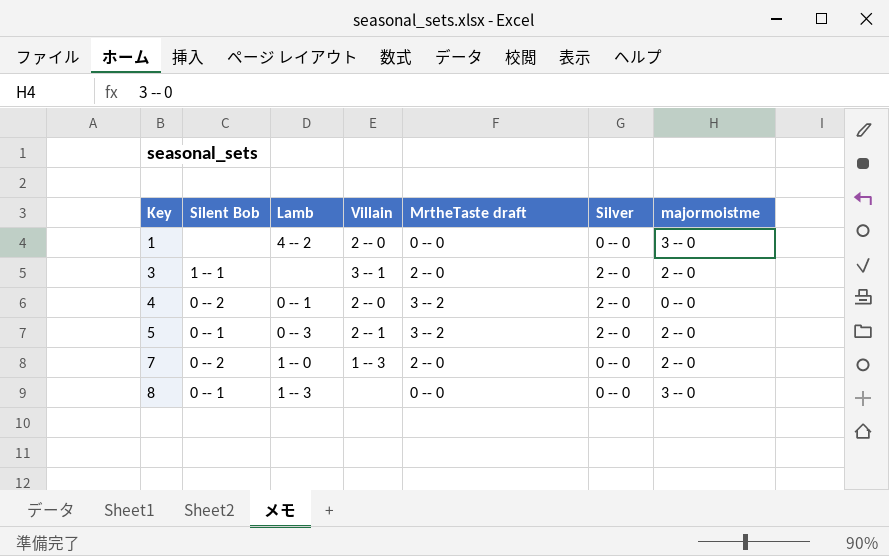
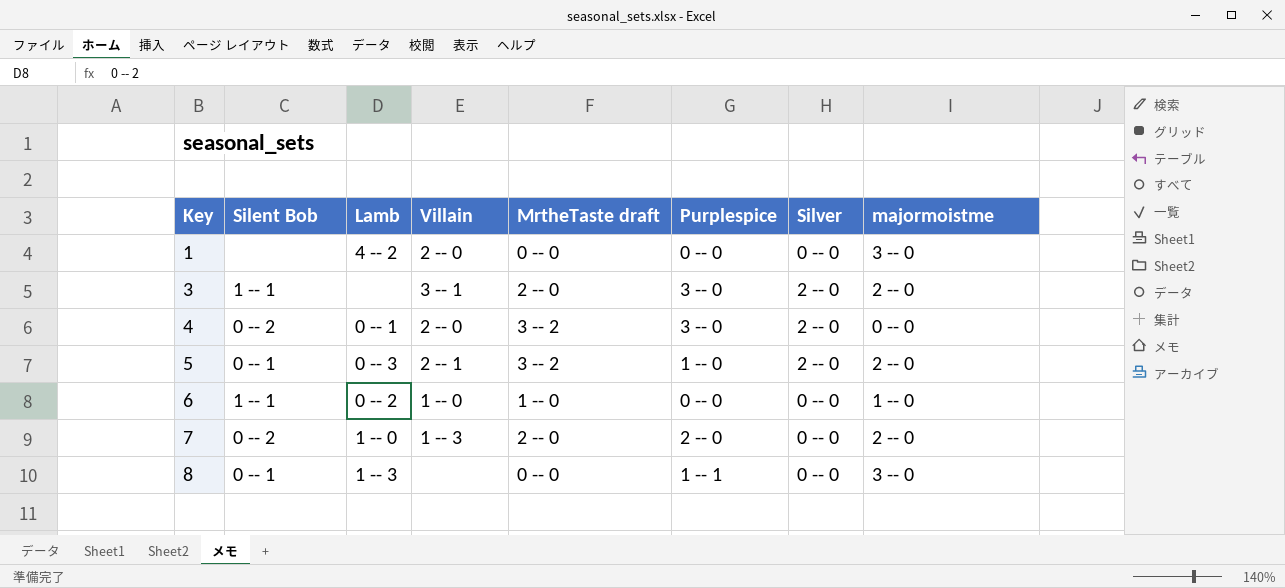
column Purplespice | position: none -> 6
row 6: none -> 1 -- 1 | 0 -- 2 | 1 -- 0 | 1 -- 0 | 0 -- 0 | 0 -- 0 | 1 -- 0

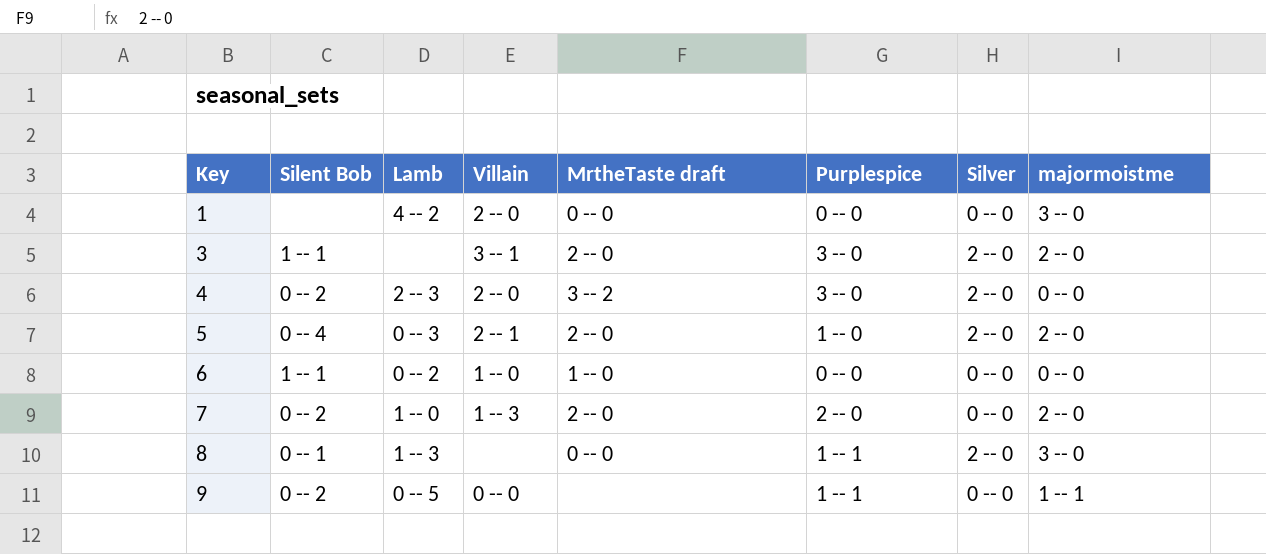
4 | Lamb: 0 -- 1 -> 2 -- 3
5 | Silent Bob: 0 -- 1 -> 0 -- 4
5 | MrtheTaste draft: 3 -- 2 -> 2 -- 0
6 | majormoistme: 1 -- 0 -> 0 -- 0
8 | Silver: 0 -- 0 -> 2 -- 0
row 9: none -> 0 -- 2 | 0 -- 5 | 0 -- 0 | none | 1 -- 1 | 0 -- 0 | 1 -- 1

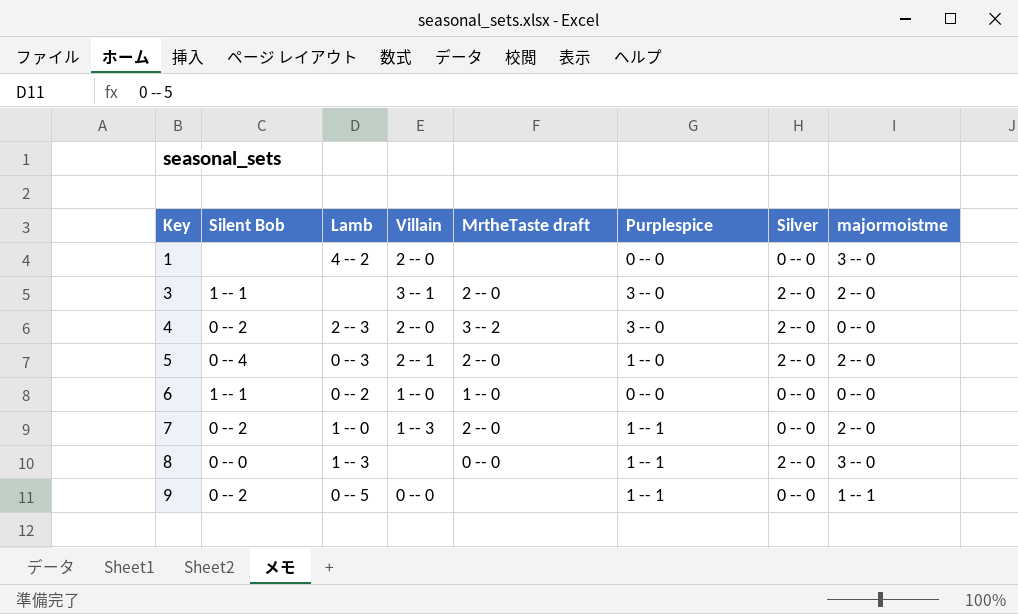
1 | MrtheTaste draft: 0 -- 0 -> none
7 | Purplespice: 2 -- 0 -> 1 -- 1
8 | Silent Bob: 0 -- 1 -> 0 -- 0

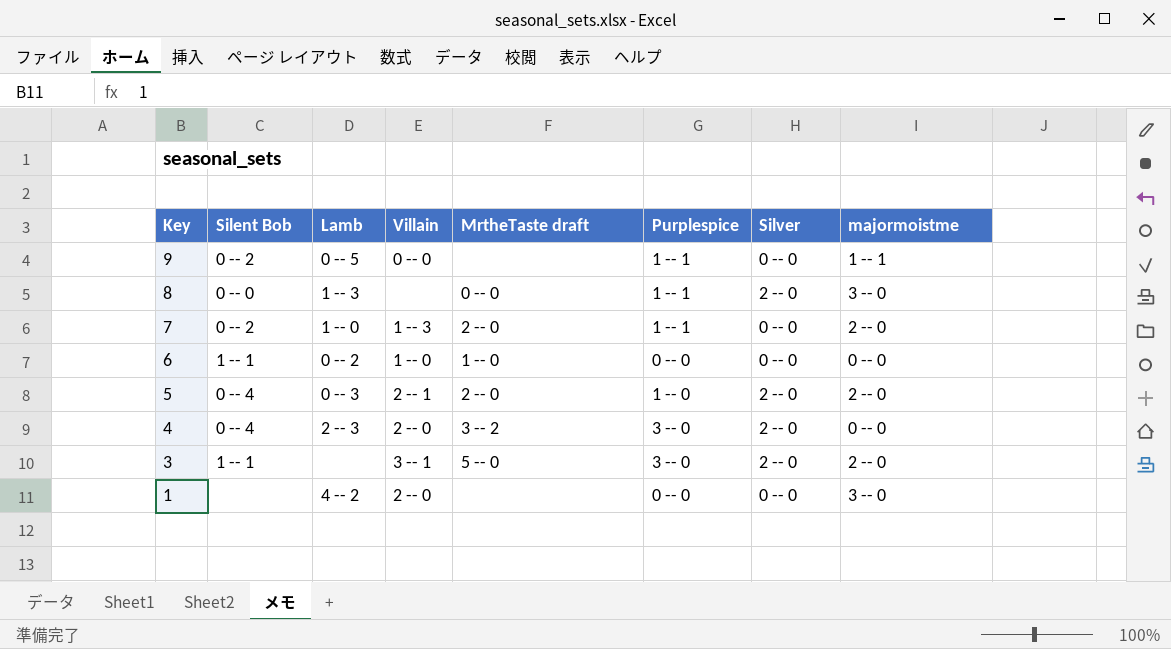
row order: Key ascending -> Key descending
4 | Silent Bob: 0 -- 2 -> 0 -- 4
3 | MrtheTaste draft: 2 -- 0 -> 5 -- 0

